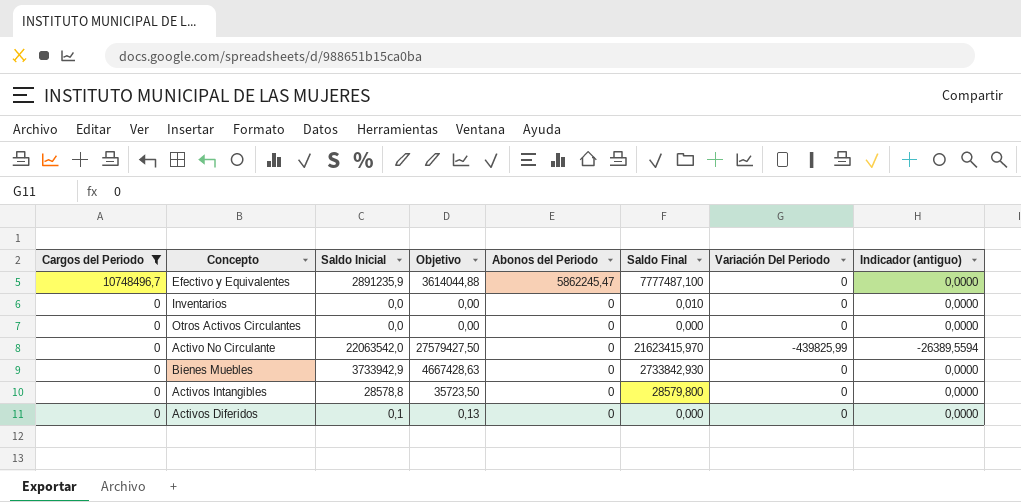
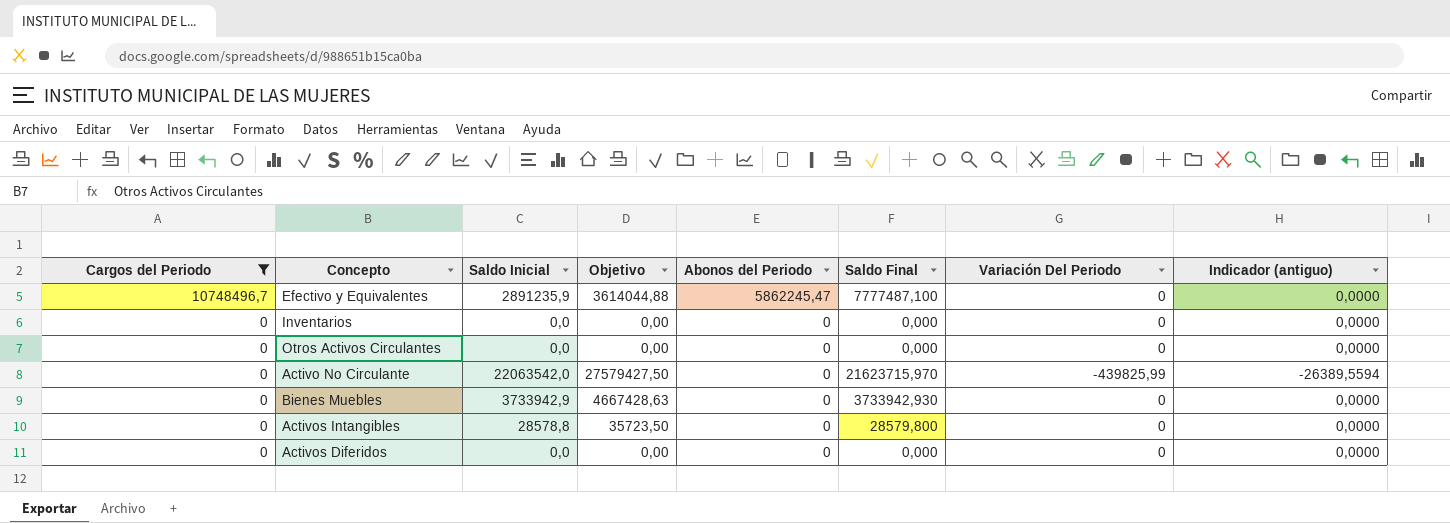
Inventarios | Saldo Final: 0,010 -> 0,000
Activo No Circulante | Saldo Final: 21623415,970 -> 21623715,970
Bienes Muebles | Saldo Final: 2733842,930 -> 3733942,930
Activos Diferidos | Saldo Inicial: 0,1 -> 0,0
Activos Diferidos | Objetivo: 0,13 -> 0,00

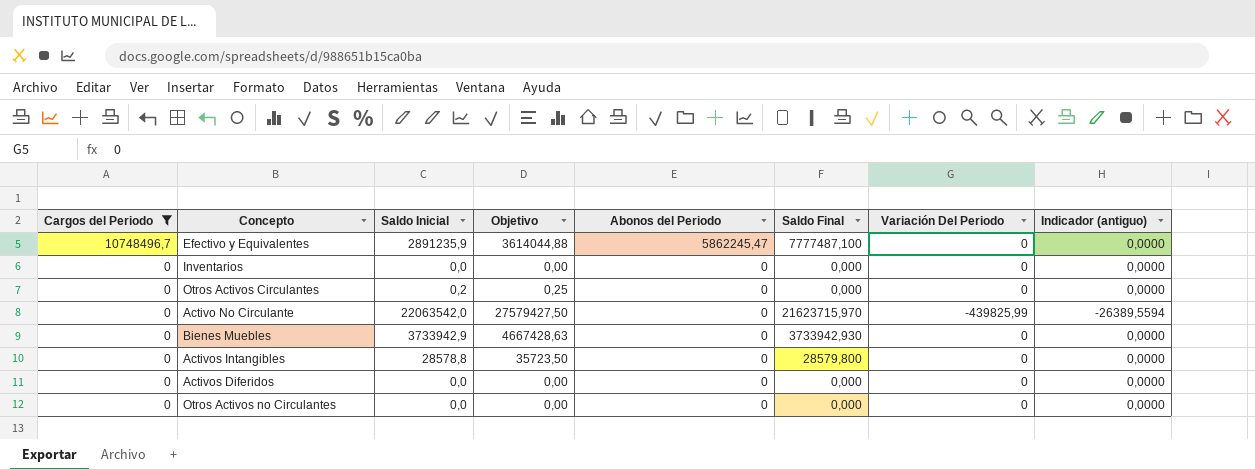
Otros Activos Circulantes | Saldo Inicial: 0,0 -> 0,2
Otros Activos Circulantes | Objetivo: 0,00 -> 0,25
row Otros Activos no Circulantes: none -> 0 | 0,0 | 0,00 | 0 | 0,000 | 0 | 0,0000

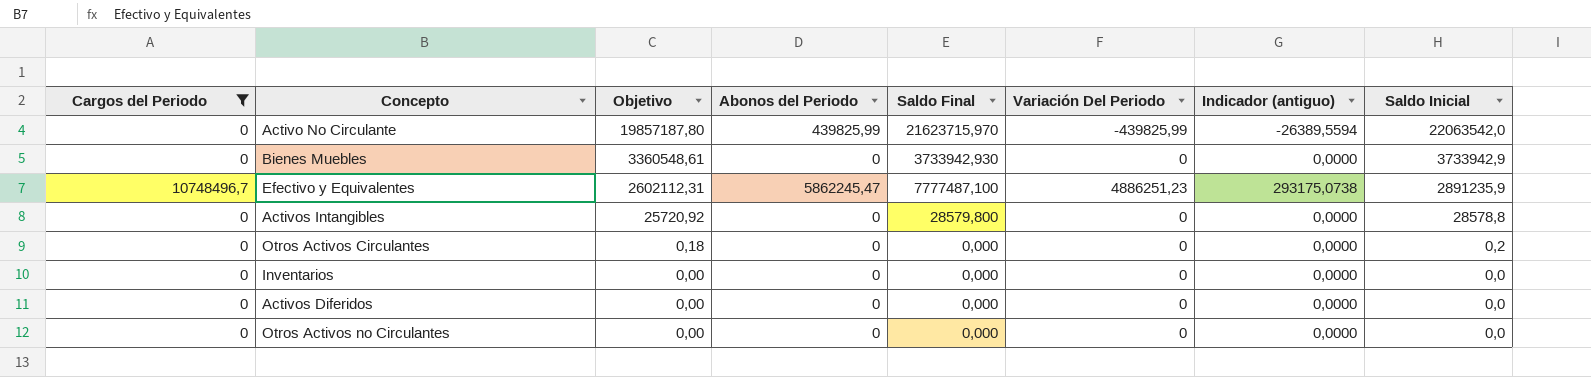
row order: Cargos del Periodo descending -> Objetivo descending
column Objetivo | formula: [Saldo Inicial] * 1,25 -> [Saldo Inicial] * 0,9
column Saldo Inicial | position: 3 -> 8
Activo No Circulante | Abonos del Periodo: 0 -> 439825,99
Efectivo y Equivalentes | Variación Del Periodo: 0 -> 4886251,23
Efectivo y Equivalentes | Indicador (antiguo): 0,0000 -> 293175,0738

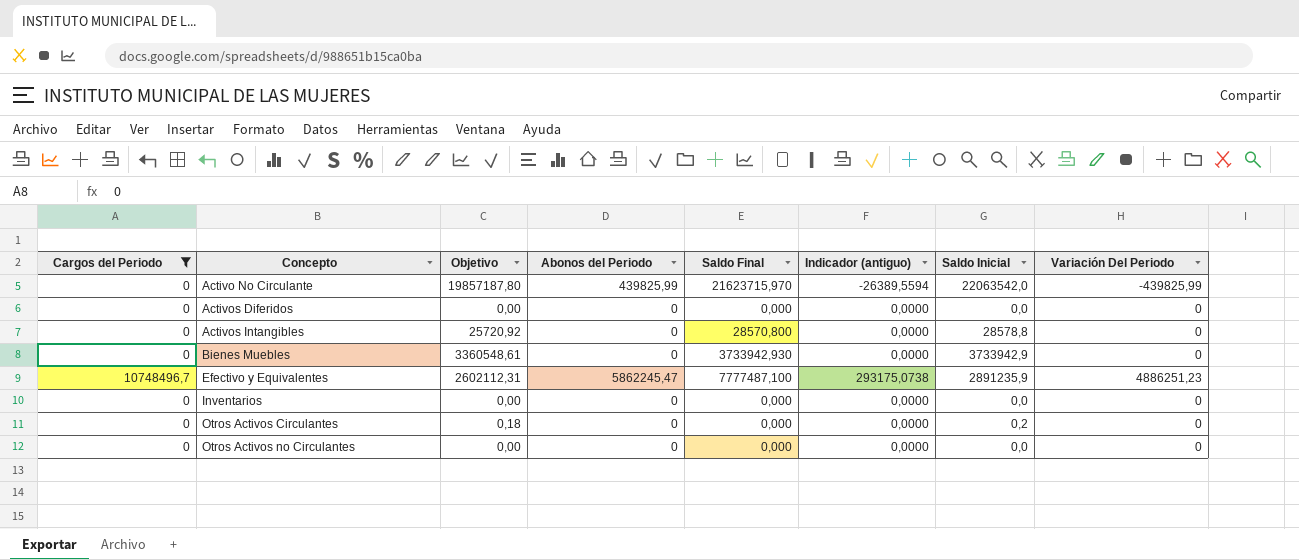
row order: Objetivo descending -> Concepto ascending
column Variación Del Periodo | position: 6 -> 8
Activos Intangibles | Saldo Final: 28579,800 -> 28570,800

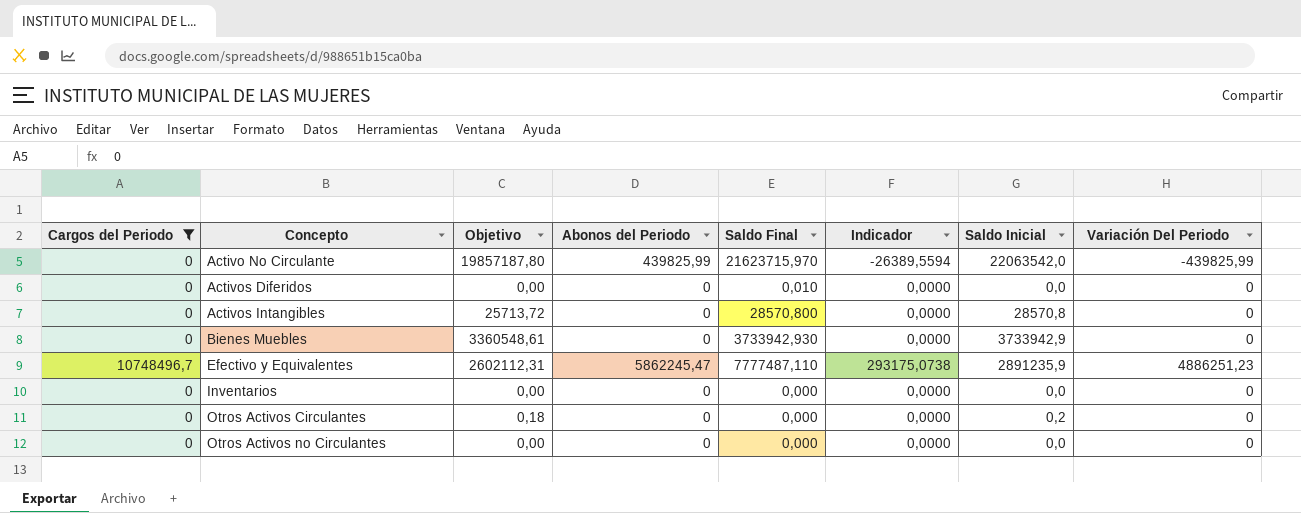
column name: Indicador (antiguo) -> Indicador
Activos Diferidos | Saldo Final: 0,000 -> 0,010
Activos Intangibles | Objetivo: 25720,92 -> 25713,72
Activos Intangibles | Saldo Inicial: 28578,8 -> 28570,8
Efectivo y Equivalentes | Saldo Final: 7777487,100 -> 7777487,110

